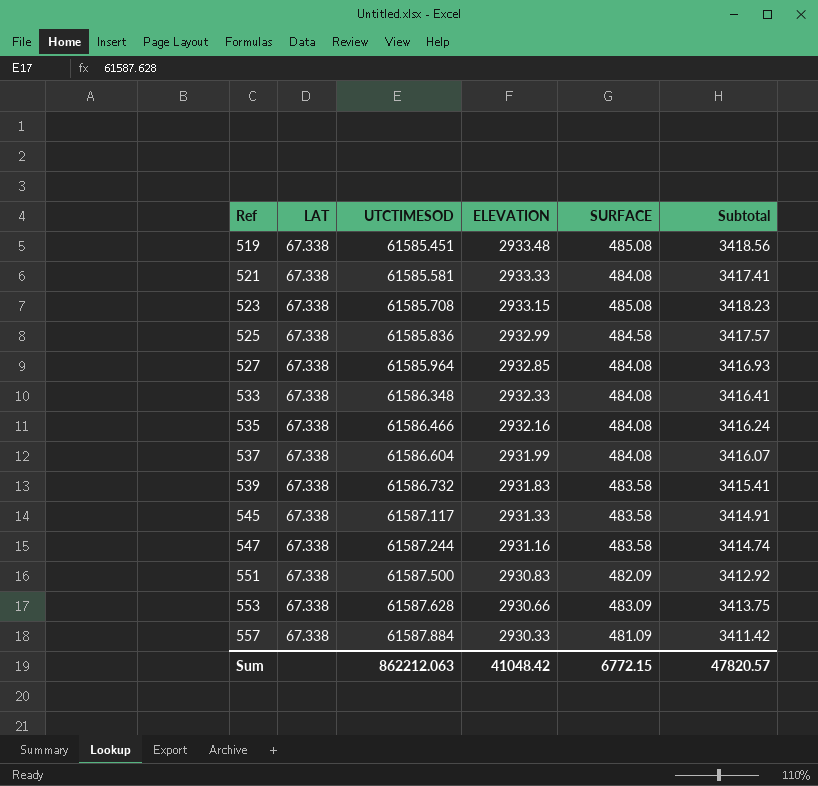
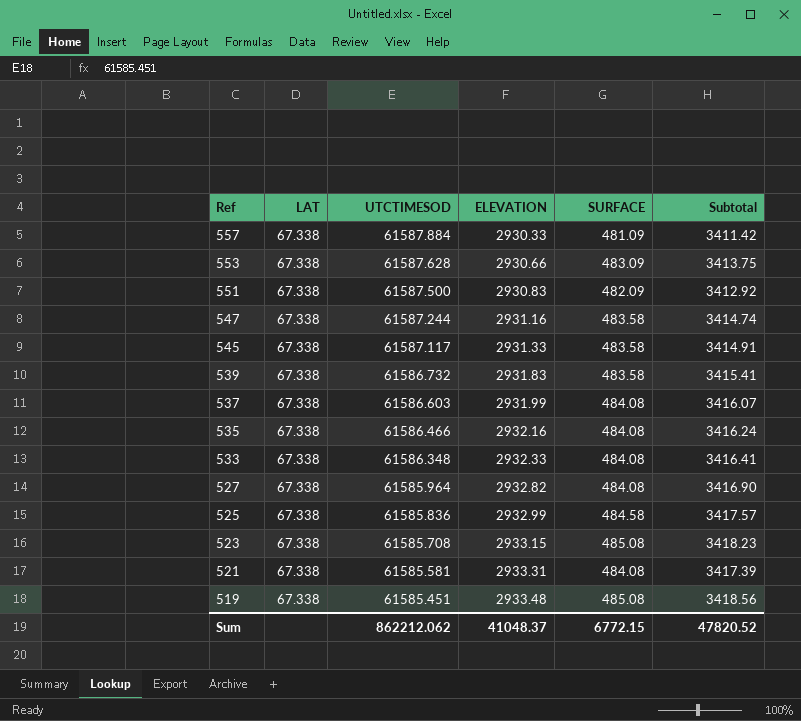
row order: Ref ascending -> Ref descending
537 | UTCTIMESOD: 61586.604 -> 61586.603
527 | ELEVATION: 2932.85 -> 2932.82
527 | Subtotal: 3416.93 -> 3416.90
521 | ELEVATION: 2933.33 -> 2933.31
521 | Subtotal: 3417.41 -> 3417.39
Sum | UTCTIMESOD: 862212.063 -> 862212.062
Sum | ELEVATION: 41048.42 -> 41048.37
Sum | Subtotal: 47820.57 -> 47820.52

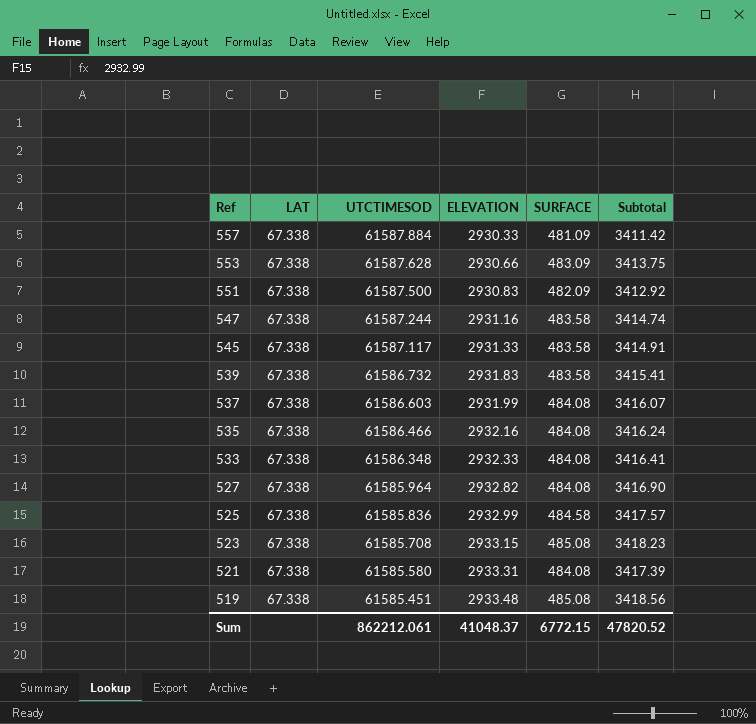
521 | UTCTIMESOD: 61585.581 -> 61585.580
Sum | UTCTIMESOD: 862212.062 -> 862212.061

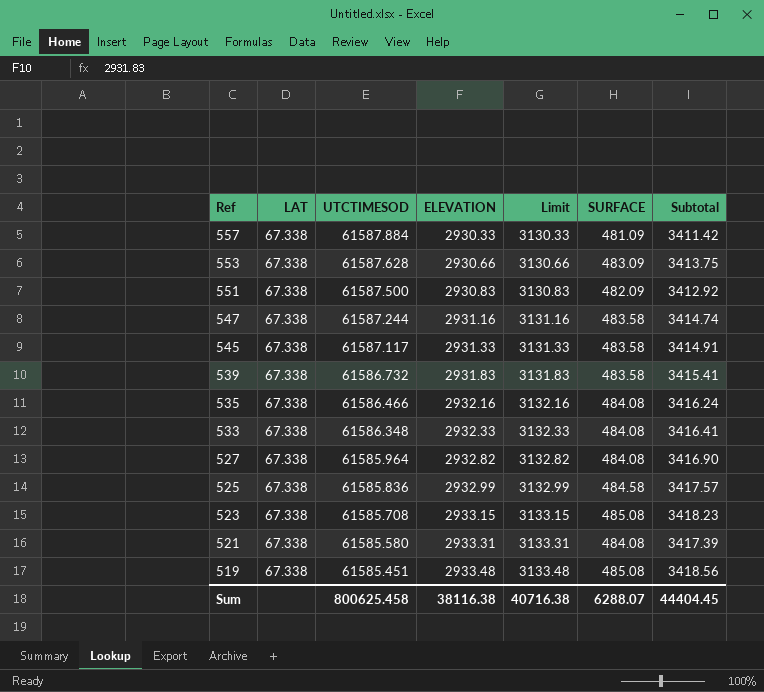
column Limit | formula: none -> [ELEVATION] + 200
row 537: 67.338 | 61586.603 | 2931.99 | 484.08 | 3416.07 -> none
Sum | UTCTIMESOD: 862212.061 -> 800625.458
Sum | ELEVATION: 41048.37 -> 38116.38
Sum | SURFACE: 6772.15 -> 6288.07
Sum | Subtotal: 47820.52 -> 44404.45

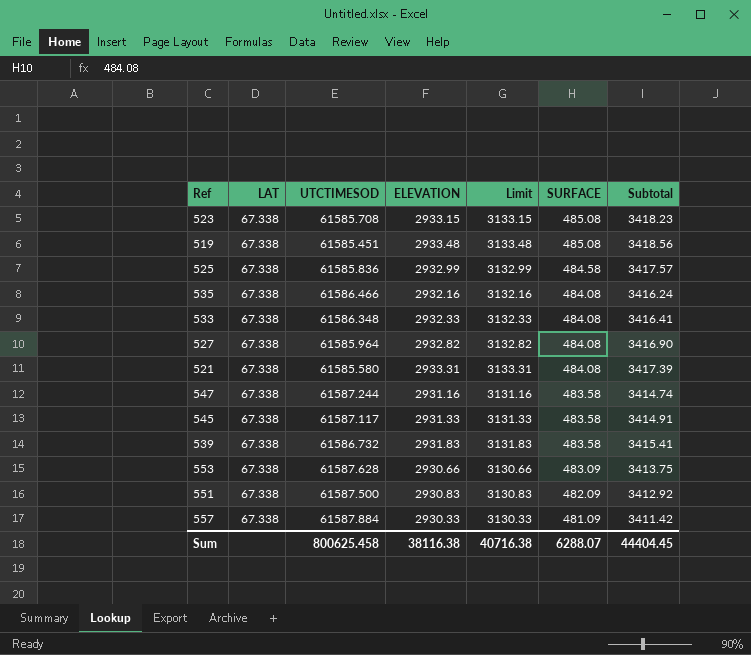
row order: Ref descending -> SURFACE descending

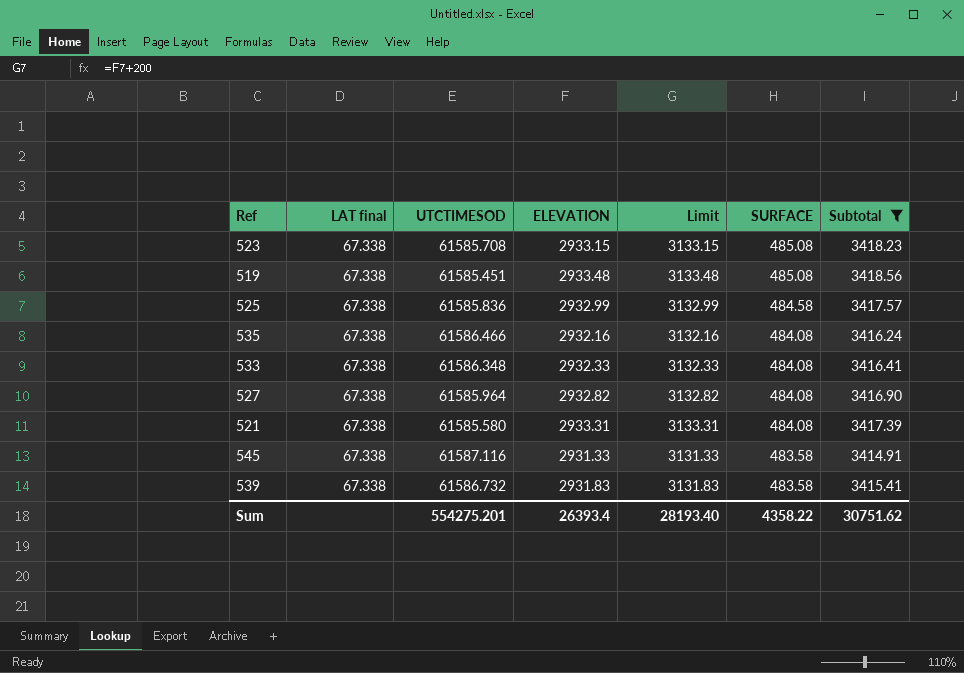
filter: none -> Subtotal >= 3414.91
column name: LAT -> LAT final
545 | UTCTIMESOD: 61587.117 -> 61587.116
Sum | UTCTIMESOD: 800625.458 -> 554275.201
Sum | ELEVATION: 38116.38 -> 26393.4
Sum | Limit: 40716.38 -> 28193.40
Sum | SURFACE: 6288.07 -> 4358.22
Sum | Subtotal: 44404.45 -> 30751.62

